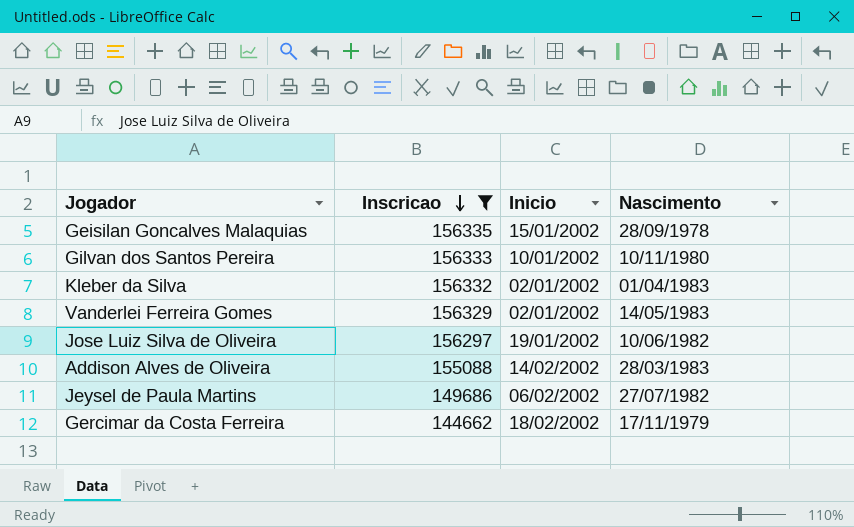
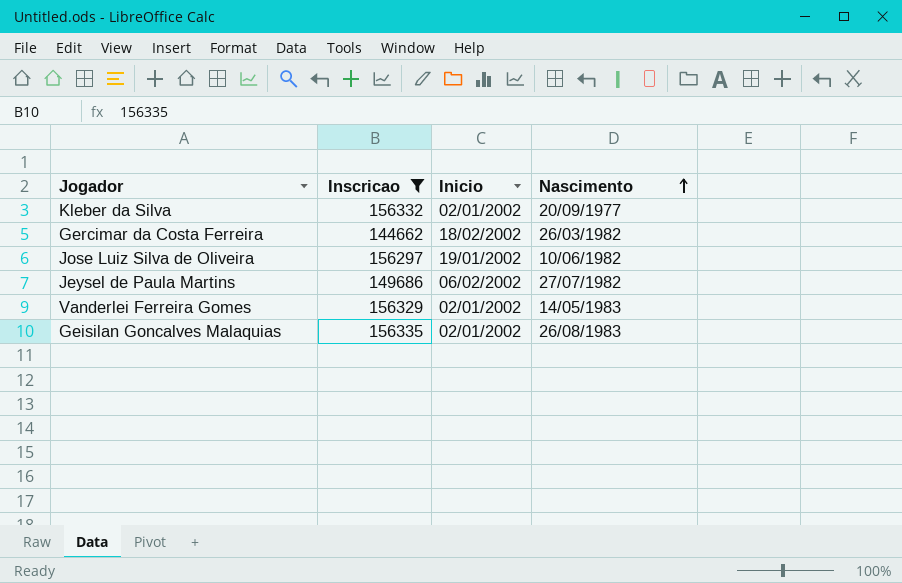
row order: Inscricao descending -> Nascimento ascending
row Gilvan dos Santos Pereira: 156333 | 10/01/2002 | 10/11/1980 -> none
row Addison Alves de Oliveira: 155088 | 14/02/2002 | 28/03/1983 -> none
Kleber da Silva | Nascimento: 01/04/1983 -> 20/09/1977
Gercimar da Costa Ferreira | Nascimento: 17/11/1979 -> 26/03/1982
Geisilan Goncalves Malaquias | Inicio: 15/01/2002 -> 02/01/2002
Geisilan Goncalves Malaquias | Nascimento: 28/09/1978 -> 26/08/1983

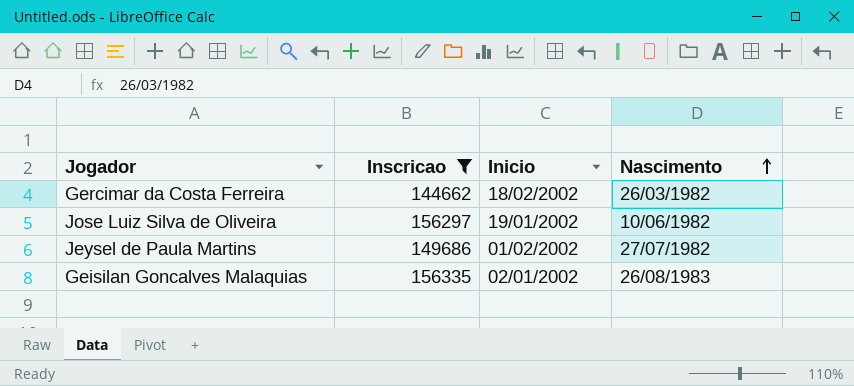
row Kleber da Silva: 156332 | 02/01/2002 | 20/09/1977 -> none
row Vanderlei Ferreira Gomes: 156329 | 02/01/2002 | 14/05/1983 -> none
Jeysel de Paula Martins | Inicio: 06/02/2002 -> 01/02/2002

